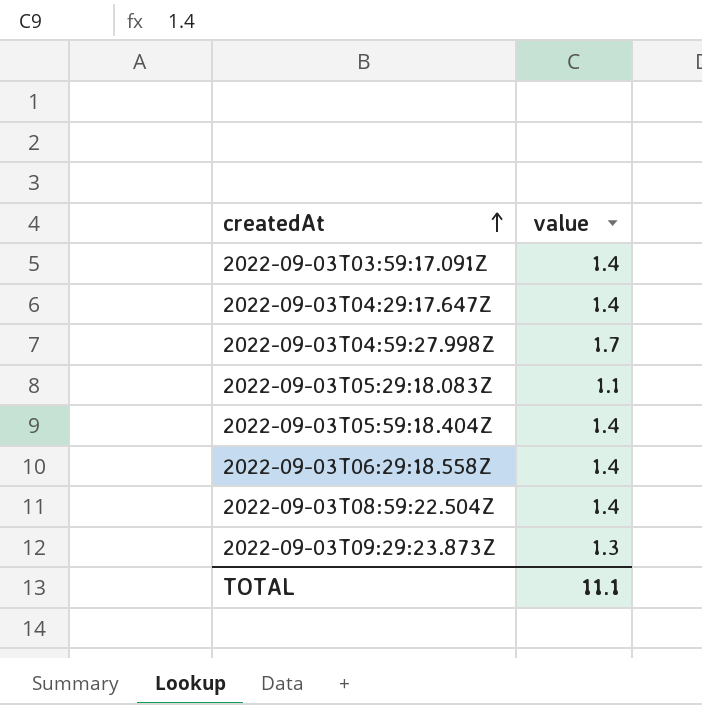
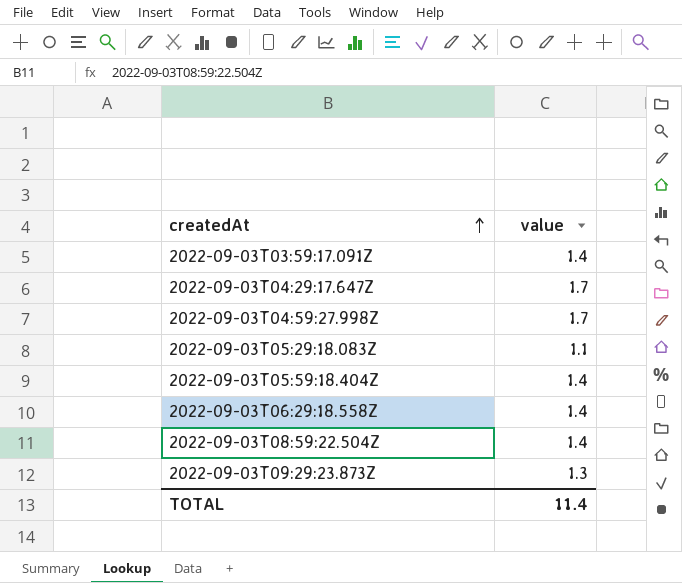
2022-09-03T04:29:17.647Z | value: 1.4 -> 1.7
TOTAL | value: 11.1 -> 11.4

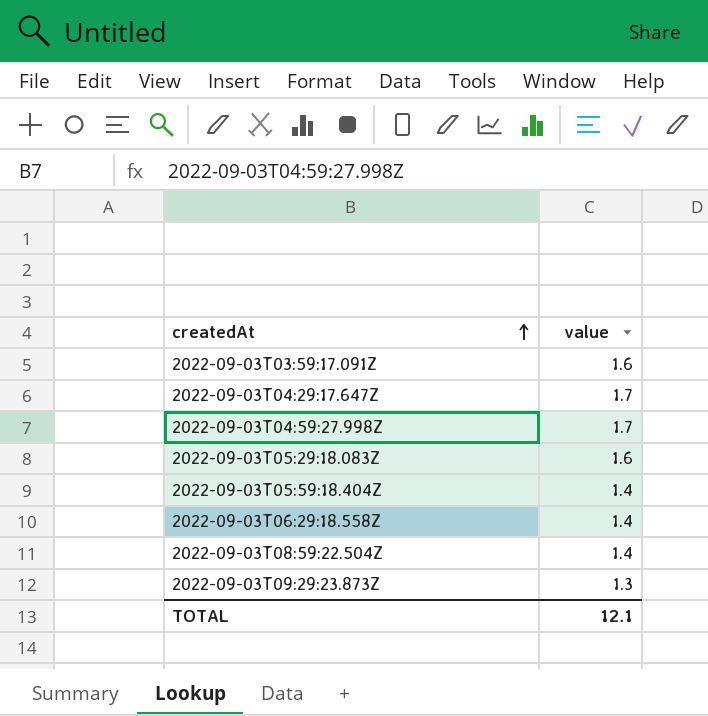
2022-09-03T03:59:17.091Z | value: 1.4 -> 1.6
2022-09-03T05:29:18.083Z | value: 1.1 -> 1.6
TOTAL | value: 11.4 -> 12.1

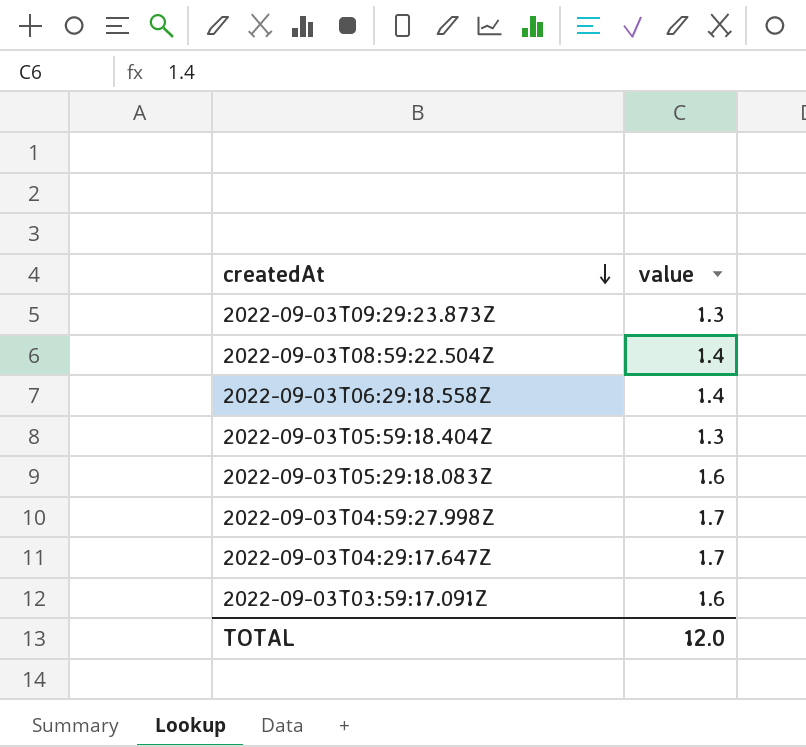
row order: createdAt ascending -> createdAt descending
2022-09-03T05:59:18.404Z | value: 1.4 -> 1.3
TOTAL | value: 12.1 -> 12.0

